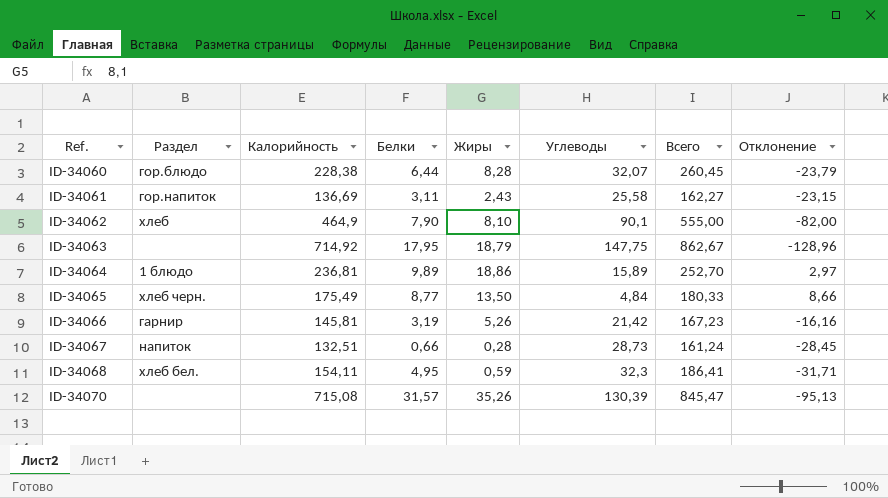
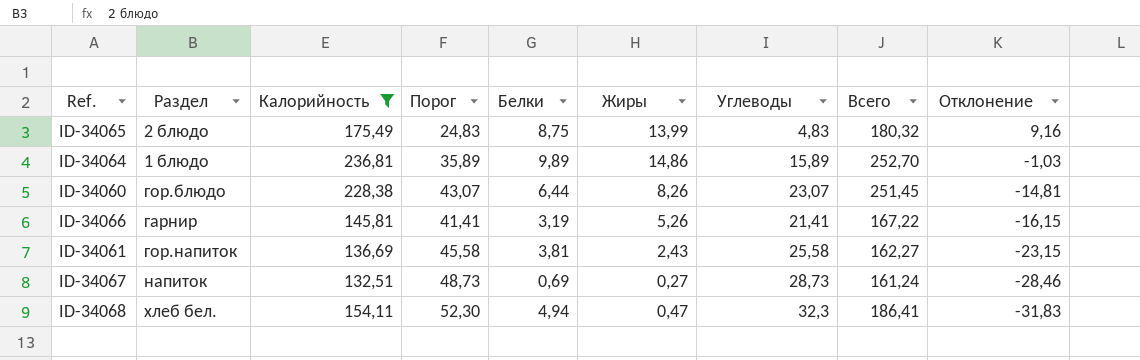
filter: none -> Калорийность <= 236,81
row order: Ref. ascending -> Отклонение descending
column Порог | formula: none -> [Углеводы] + 20
ID-34065 | Раздел: хлеб черн. -> 2 блюдо
ID-34065 | Белки: 8,77 -> 8,75
ID-34065 | Жиры: 13,50 -> 13,99
ID-34065 | Углеводы: 4,84 -> 4,83
ID-34065 | Всего: 180,33 -> 180,32
ID-34065 | Отклонение: 8,66 -> 9,16
ID-34064 | Жиры: 18,86 -> 14,86
ID-34064 | Отклонение: 2,97 -> -1,03
ID-34060 | Жиры: 8,28 -> 8,26
ID-34060 | Углеводы: 32,07 -> 23,07
ID-34060 | Всего: 260,45 -> 251,45
ID-34060 | Отклонение: -23,79 -> -14,81
ID-34066 | Углеводы: 21,42 -> 21,41
ID-34066 | Всего: 167,23 -> 167,22
ID-34066 | Отклонение: -16,16 -> -16,15
ID-34061 | Белки: 3,11 -> 3,81
ID-34067 | Белки: 0,66 -> 0,69
ID-34067 | Жиры: 0,28 -> 0,27
ID-34067 | Отклонение: -28,45 -> -28,46
ID-34068 | Белки: 4,95 -> 4,94
ID-34068 | Жиры: 0,59 -> 0,47
ID-34068 | Отклонение: -31,71 -> -31,83

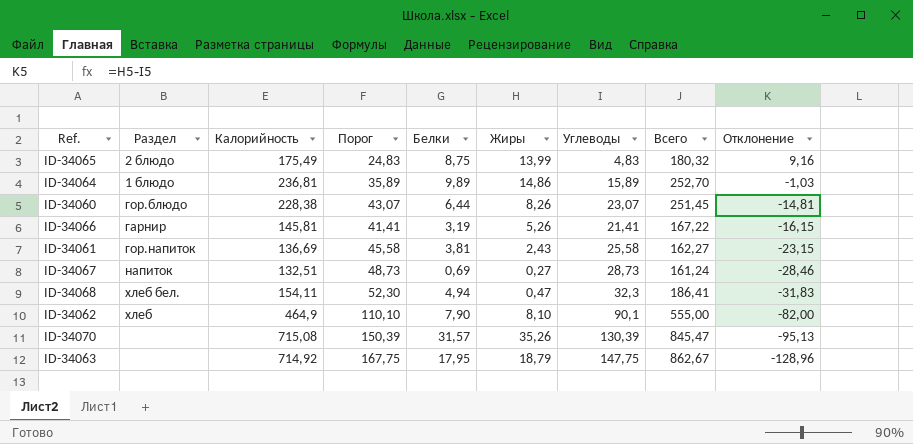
filter: Калорийность <= 236,81 -> none

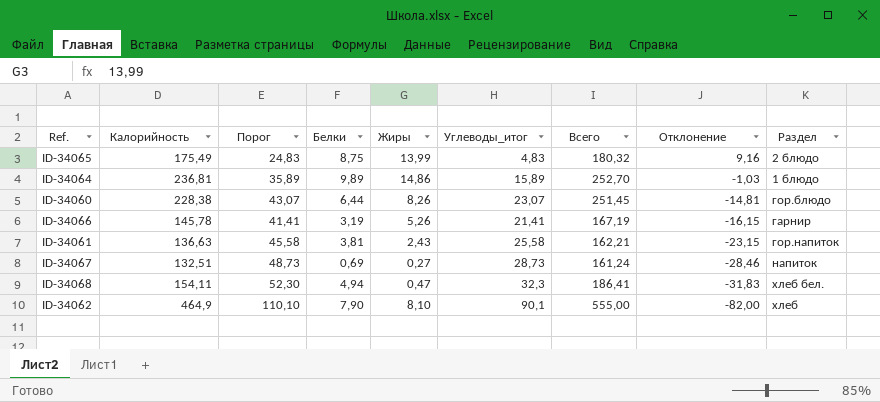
column name: Углеводы -> Углеводы_итог
column Раздел | position: 2 -> 9
row ID-34070: none | 715,08 | 150,39 | 31,57 | 35,26 | 130,39 | 845,47 | -95,13 -> none
row ID-34063: none | 714,92 | 167,75 | 17,95 | 18,79 | 147,75 | 862,67 | -128,96 -> none
ID-34066 | Калорийность: 145,81 -> 145,78
ID-34066 | Всего: 167,22 -> 167,19
ID-34061 | Калорийность: 136,69 -> 136,63
ID-34061 | Всего: 162,27 -> 162,21

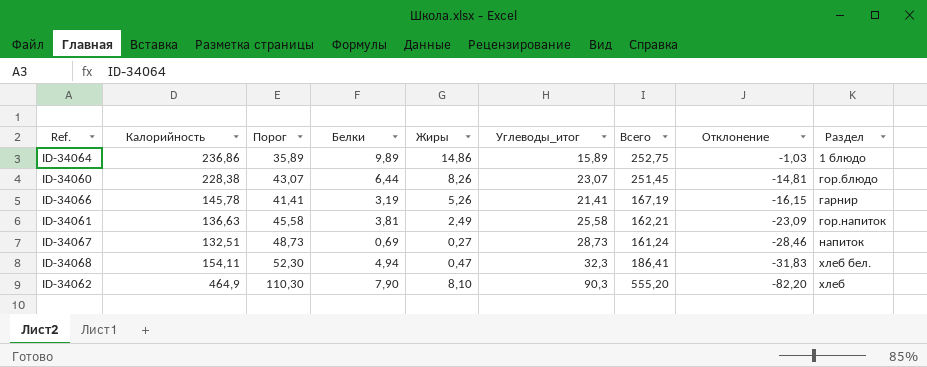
row ID-34065: 175,49 | 24,83 | 8,75 | 13,99 | 4,83 | 180,32 | 9,16 | 2 блюдо -> none
ID-34064 | Калорийность: 236,81 -> 236,86
ID-34064 | Всего: 252,70 -> 252,75
ID-34061 | Жиры: 2,43 -> 2,49
ID-34061 | Отклонение: -23,15 -> -23,09
ID-34062 | Порог: 110,10 -> 110,30
ID-34062 | Углеводы_итог: 90,1 -> 90,3
ID-34062 | Всего: 555,00 -> 555,20
ID-34062 | Отклонение: -82,00 -> -82,20

